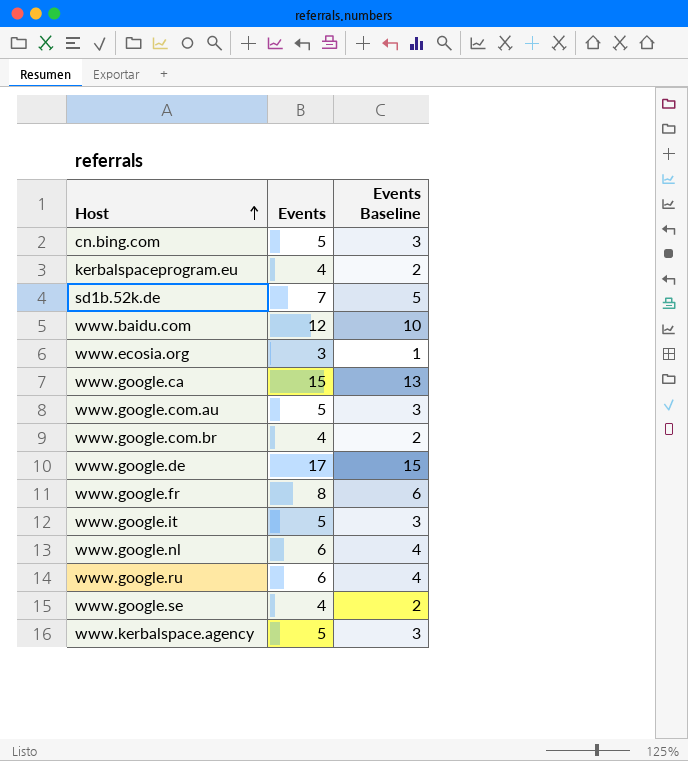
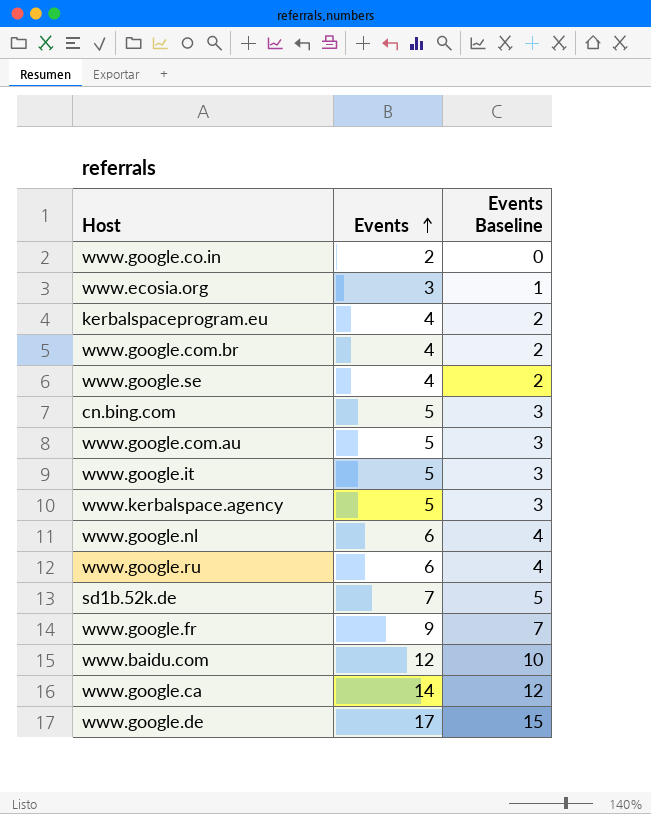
row order: Host ascending -> Events ascending
row www.google.co.in: none -> 2 | 0
www.google.fr | Events: 8 -> 9
www.google.fr | Events Baseline: 6 -> 7
www.google.ca | Events: 15 -> 14
www.google.ca | Events Baseline: 13 -> 12

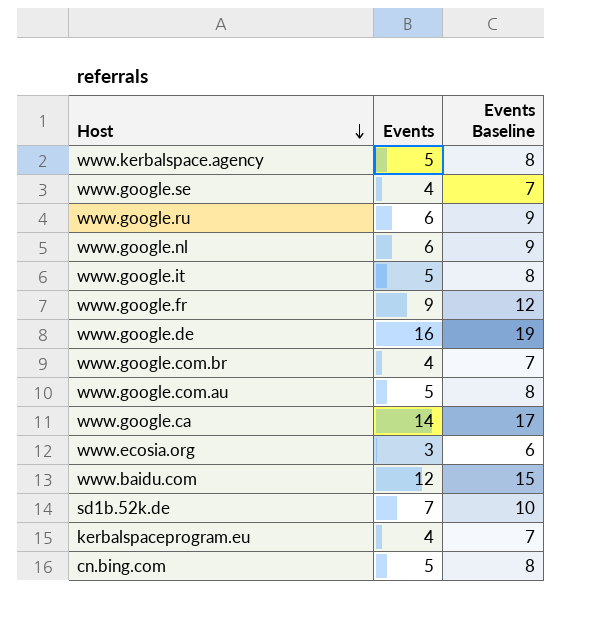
row order: Events ascending -> Host descending
column Events Baseline | formula: [Events] - 2 -> [Events] + 3
row www.google.co.in: 2 | 0 -> none
www.google.de | Events: 17 -> 16

